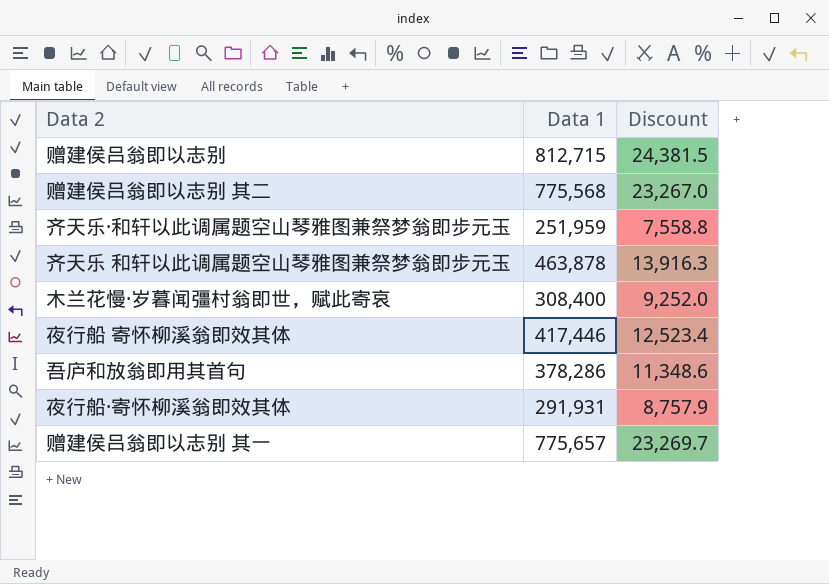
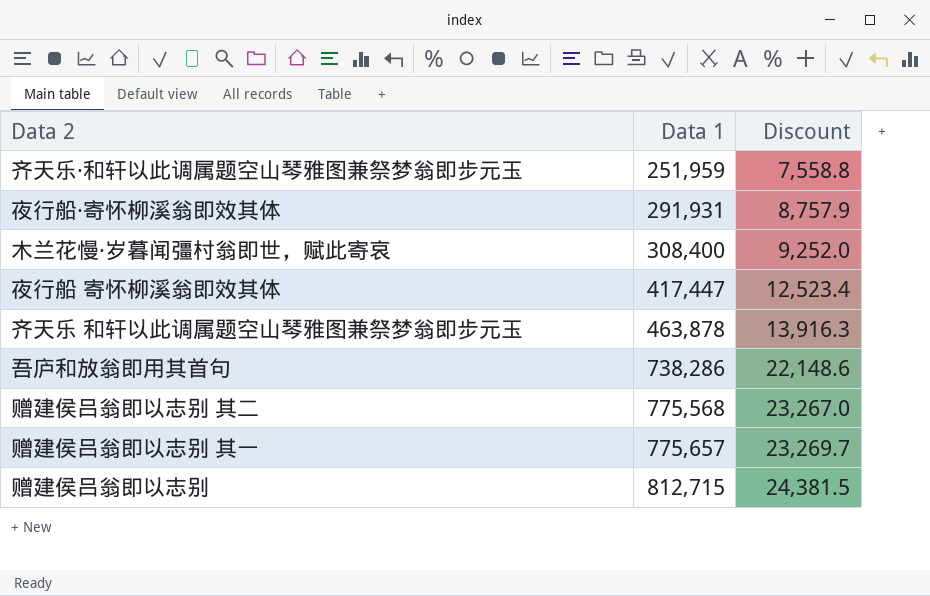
row order: none -> Data 1 ascending
夜行船 寄怀柳溪翁即效其体 | Data 1: 417,446 -> 417,447
吾庐和放翁即用其首句 | Data 1: 378,286 -> 738,286
吾庐和放翁即用其首句 | Discount: 11,348.6 -> 22,148.6

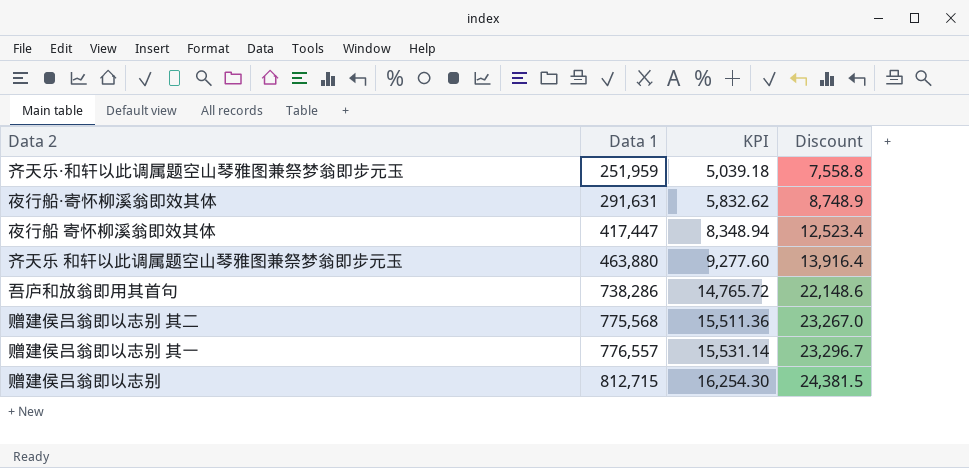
column KPI | formula: none -> [Data 1] * 0.02
row 木兰花慢·岁暮闻彊村翁即世，赋此寄哀: 308,400 | 9,252.0 -> none
夜行船·寄怀柳溪翁即效其体 | Data 1: 291,931 -> 291,631
夜行船·寄怀柳溪翁即效其体 | Discount: 8,757.9 -> 8,748.9
齐天乐 和轩以此调属题空山琴雅图兼祭梦翁即步元玉 | Data 1: 463,878 -> 463,880
齐天乐 和轩以此调属题空山琴雅图兼祭梦翁即步元玉 | Discount: 13,916.3 -> 13,916.4
赠建侯吕翁即以志别 其一 | Data 1: 775,657 -> 776,557
赠建侯吕翁即以志别 其一 | Discount: 23,269.7 -> 23,296.7

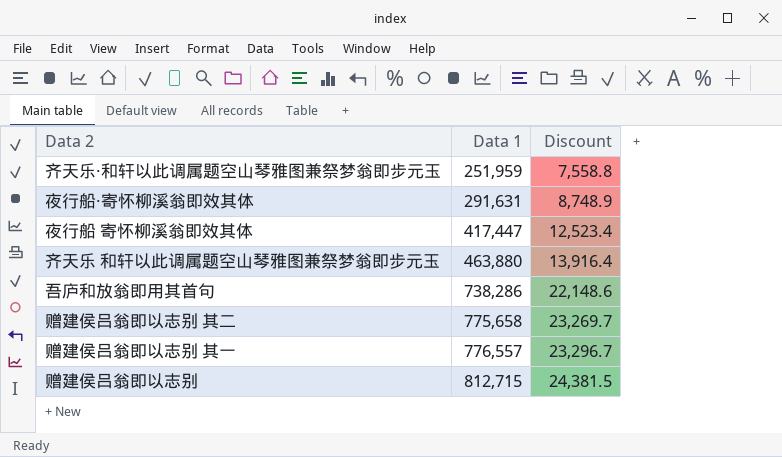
column KPI | formula: [Data 1] * 0.02 -> none
赠建侯吕翁即以志别 其二 | Data 1: 775,568 -> 775,658
赠建侯吕翁即以志别 其二 | Discount: 23,267.0 -> 23,269.7

